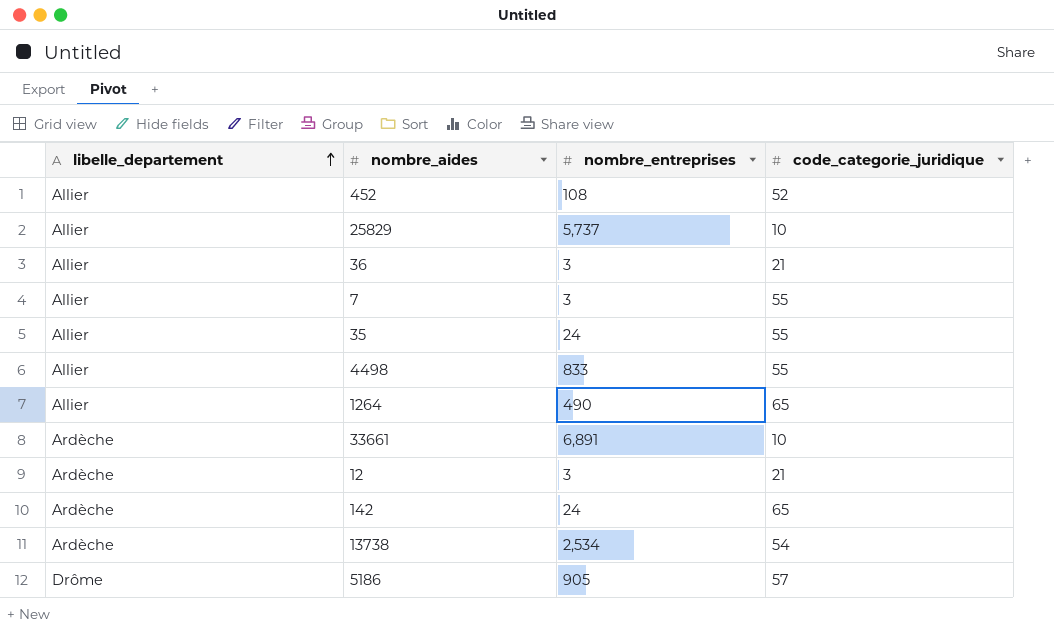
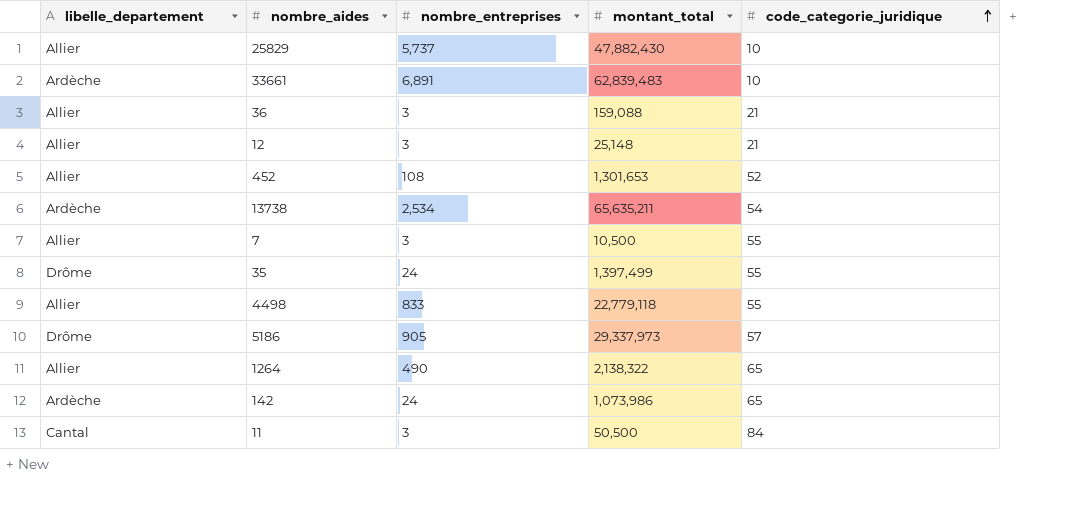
row order: libelle_departement ascending -> code_categorie_juridique ascending
column montant_total | position: none -> 4
12 | libelle_departement: Ardèche -> Allier
35 | libelle_departement: Allier -> Drôme
row 11: none -> Cantal | 3 | 50,500 | 84

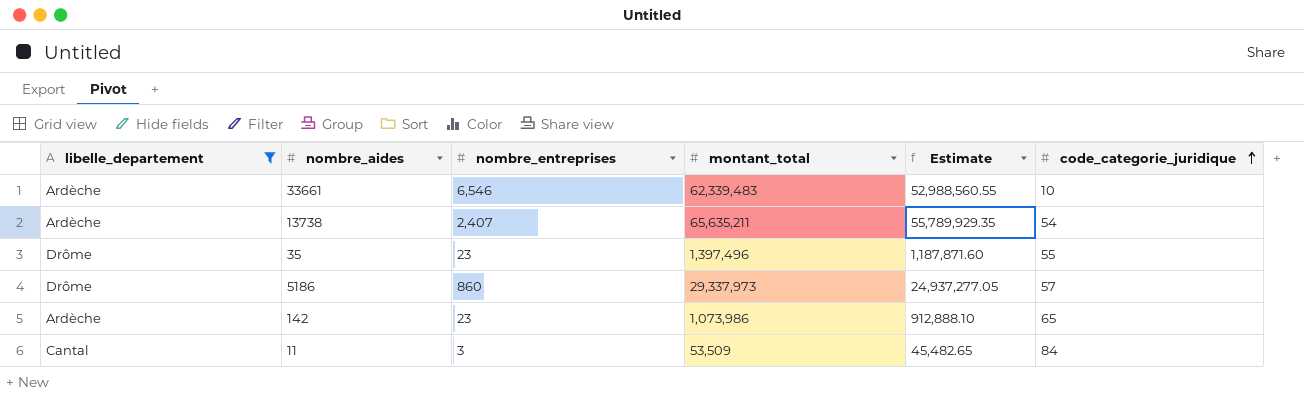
filter: none -> libelle_departement != Allier
column Estimate | formula: none -> [montant_total] * 0.85
33661 | nombre_entreprises: 6,891 -> 6,546
33661 | montant_total: 62,839,483 -> 62,339,483
13738 | nombre_entreprises: 2,534 -> 2,407
35 | nombre_entreprises: 24 -> 23
35 | montant_total: 1,397,499 -> 1,397,496
5186 | nombre_entreprises: 905 -> 860
142 | nombre_entreprises: 24 -> 23
11 | montant_total: 50,500 -> 53,509

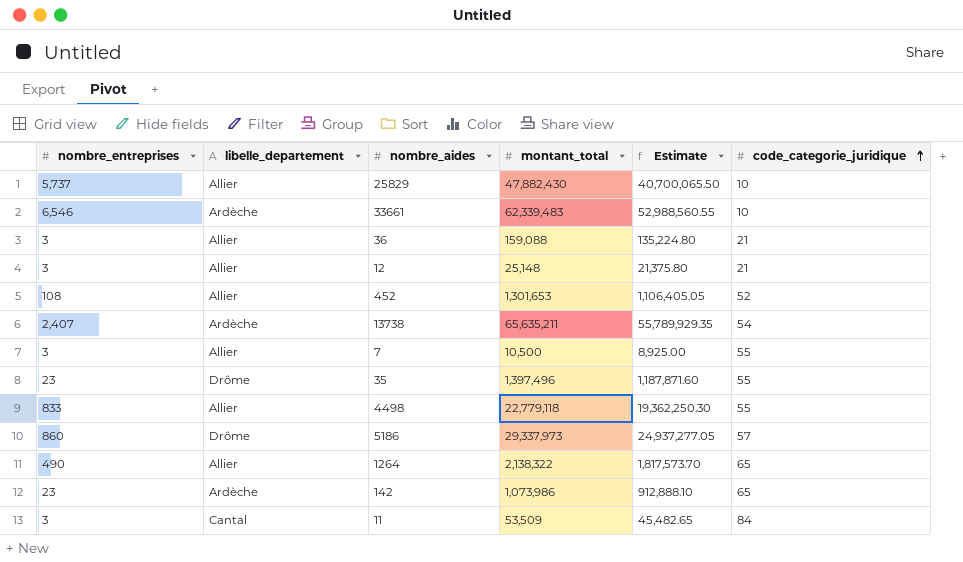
filter: libelle_departement != Allier -> none
column nombre_entreprises | position: 3 -> 1

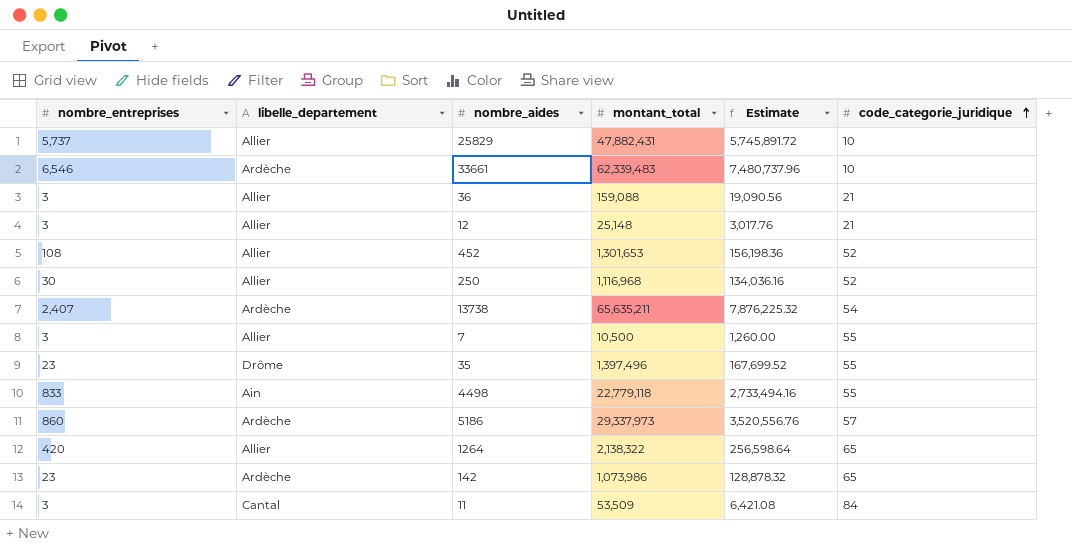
column Estimate | formula: [montant_total] * 0.85 -> [montant_total] * 0.12
25829 | montant_total: 47,882,430 -> 47,882,431
row 250: none -> 30 | Allier | 1,116,968 | 134,036.16 | 52
4498 | libelle_departement: Allier -> Ain
5186 | libelle_departement: Drôme -> Ardèche
1264 | nombre_entreprises: 490 -> 420

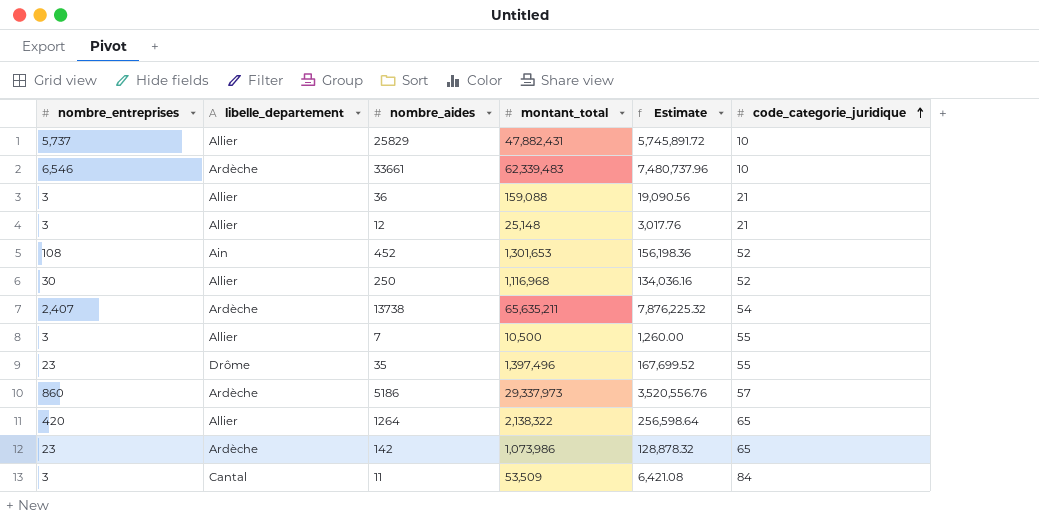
row 4498: 833 | Ain | 22,779,118 | 2,733,494.16 | 55 -> none
452 | libelle_departement: Allier -> Ain

